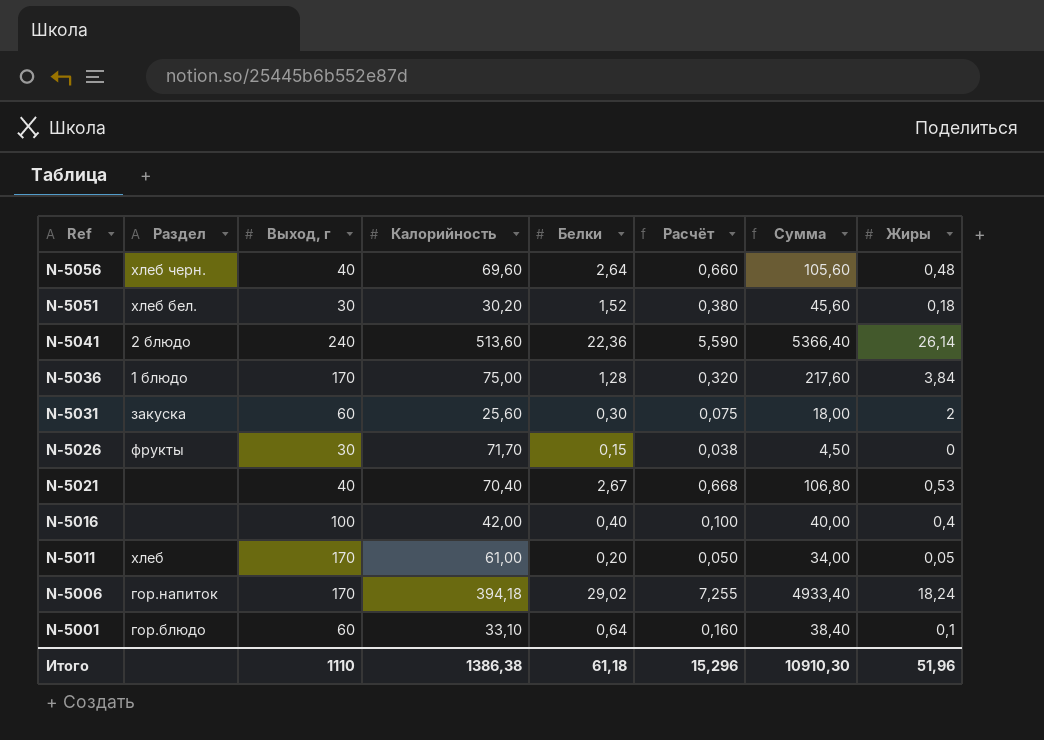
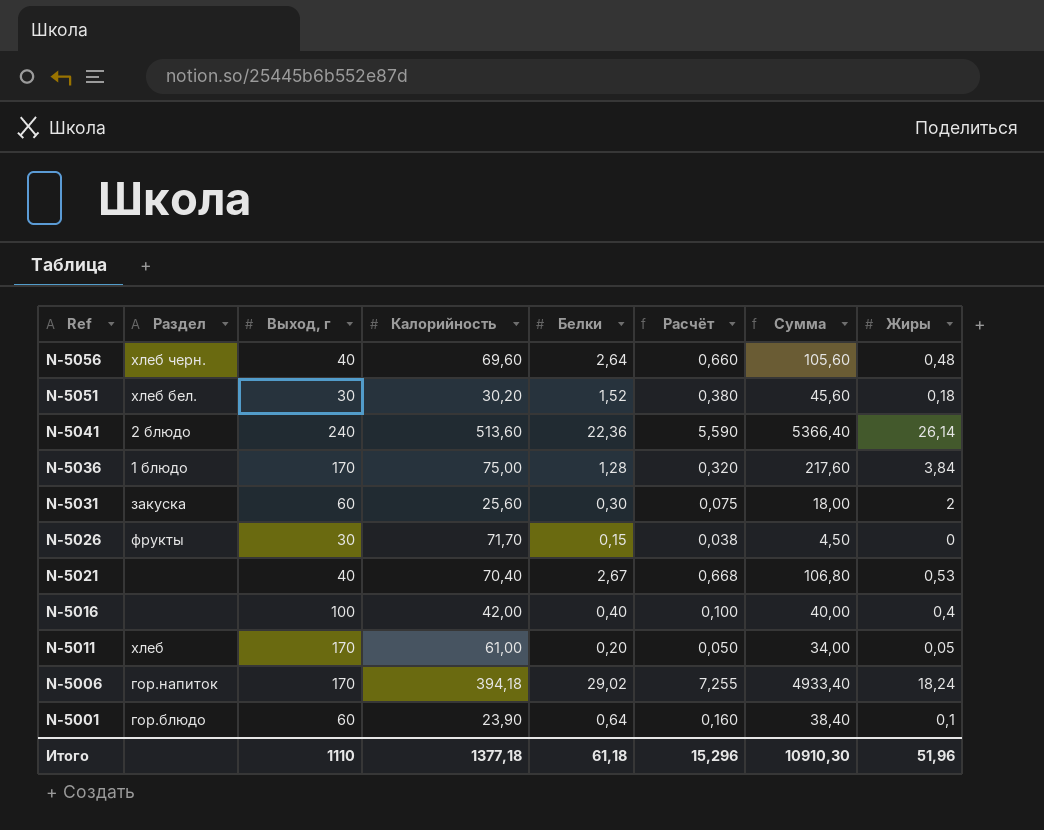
N-5001 | Калорийность: 33,10 -> 23,90
Итого | Калорийность: 1386,38 -> 1377,18

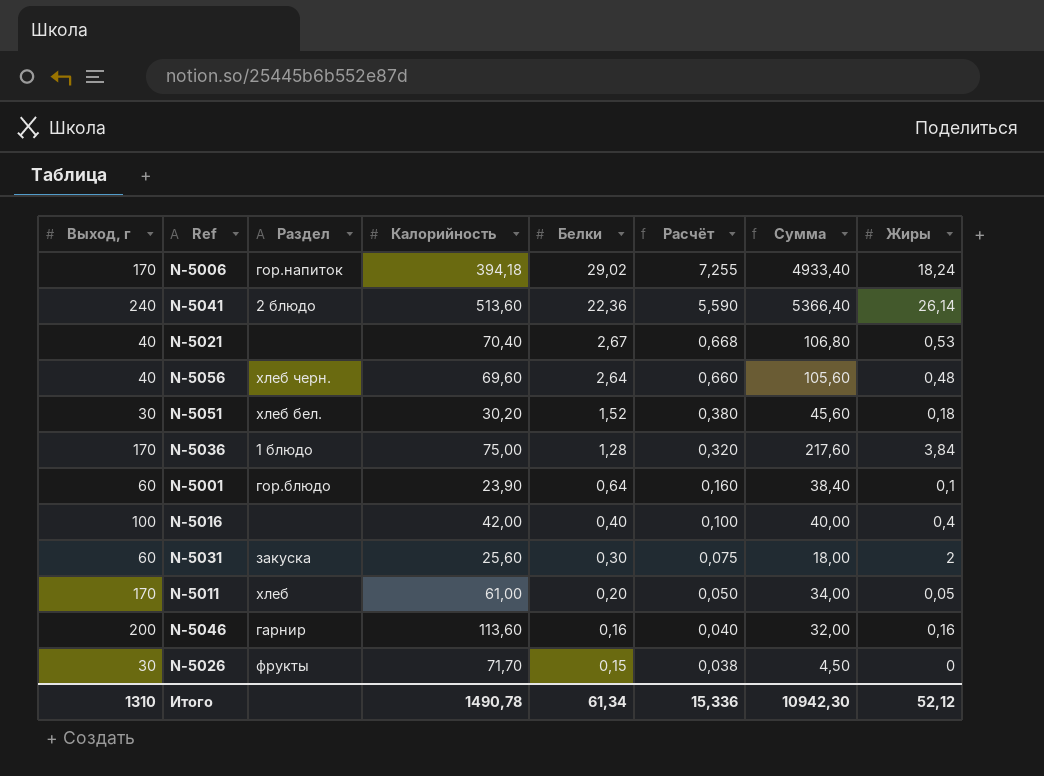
row order: Ref descending -> Белки descending
column Выход, г | position: 3 -> 1
row N-5046: none -> 200 | гарнир | 113,60 | 0,16 | 0,040 | 32,00 | 0,16
Итого | Выход, г: 1110 -> 1310
Итого | Калорийность: 1377,18 -> 1490,78
Итого | Белки: 61,18 -> 61,34
Итого | Расчёт: 15,296 -> 15,336
Итого | Сумма: 10910,30 -> 10942,30
Итого | Жиры: 51,96 -> 52,12

